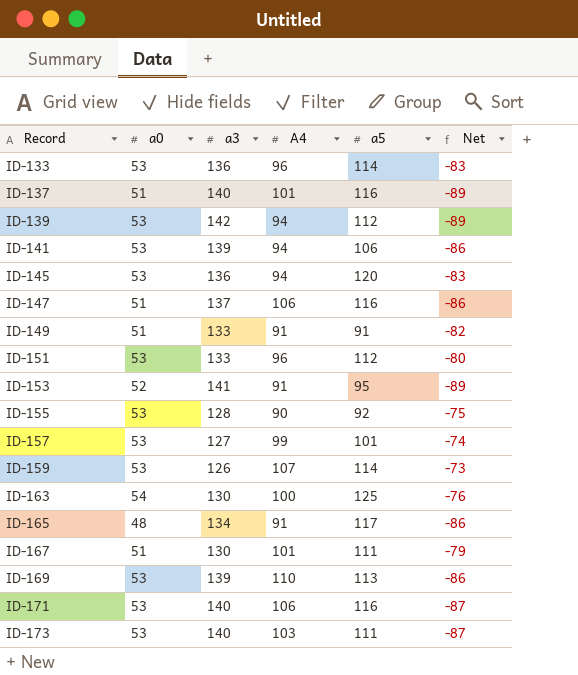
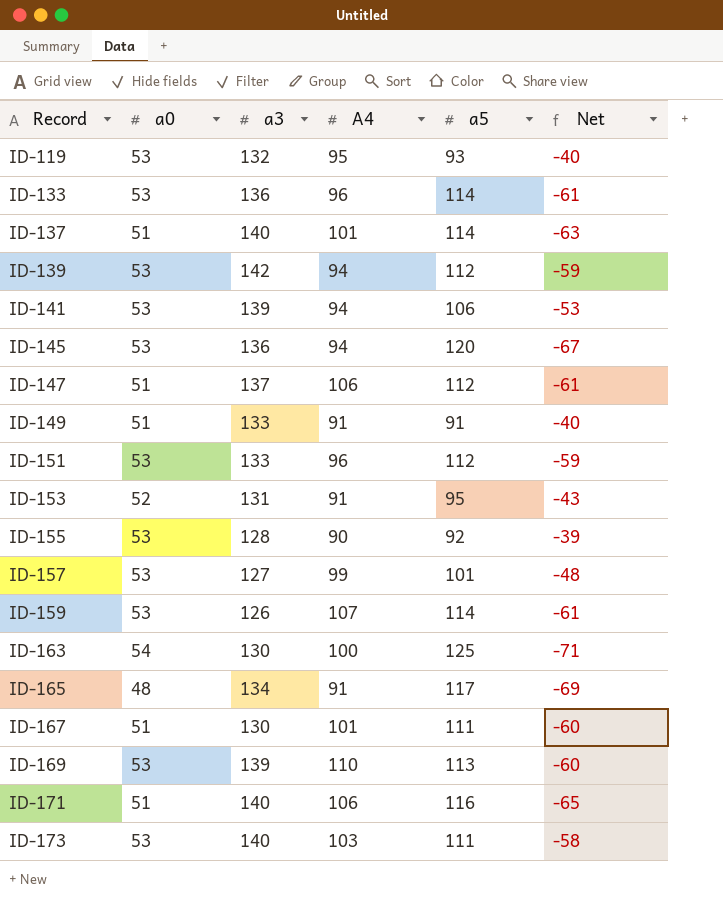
column Net | formula: [a0] - [a3] -> [a0] - [a5]
row ID-119: none -> 53 | 132 | 95 | 93 | -40
ID-137 | a5: 116 -> 114
ID-147 | a5: 116 -> 112
ID-153 | a3: 141 -> 131
ID-171 | a0: 53 -> 51

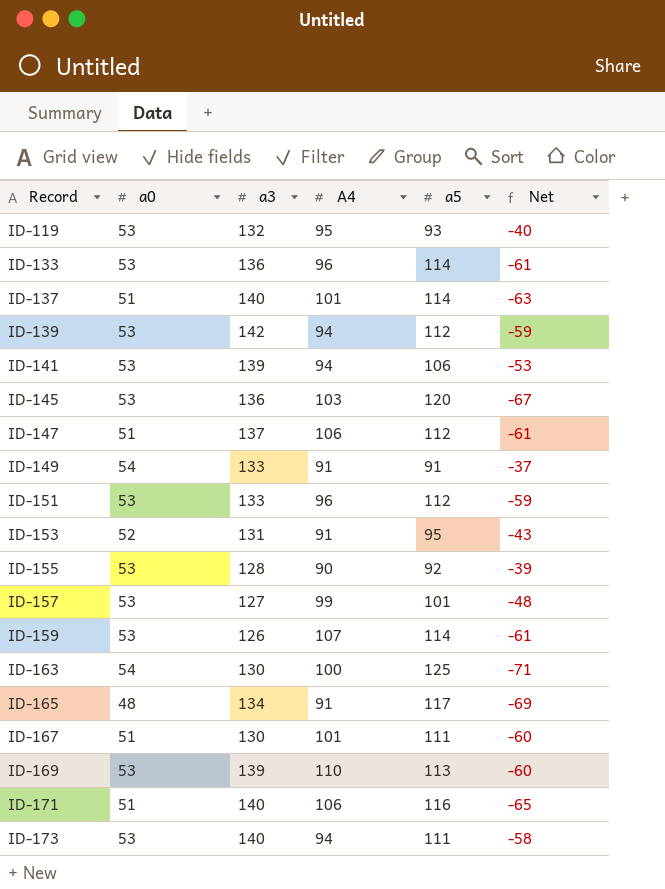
ID-145 | A4: 94 -> 103
ID-149 | a0: 51 -> 54
ID-149 | Net: -40 -> -37
ID-173 | A4: 103 -> 94

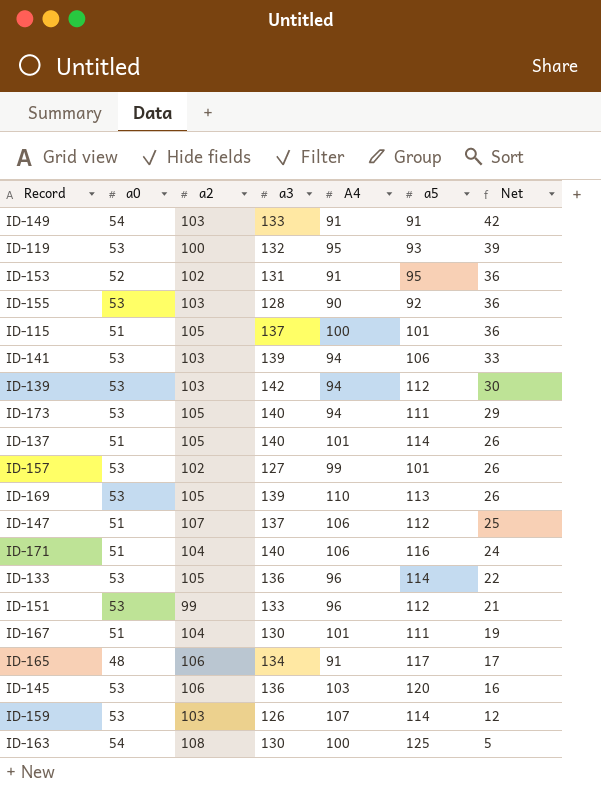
row order: Record ascending -> Net descending
column a2 | position: none -> 3
column Net | formula: [a0] - [a5] -> [a3] - [a5]
row ID-115: none -> 51 | 105 | 137 | 100 | 101 | 36

